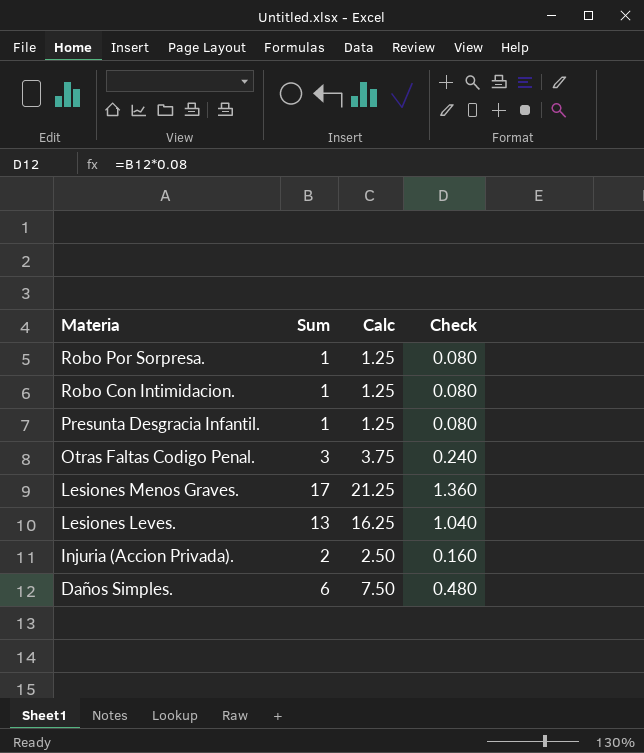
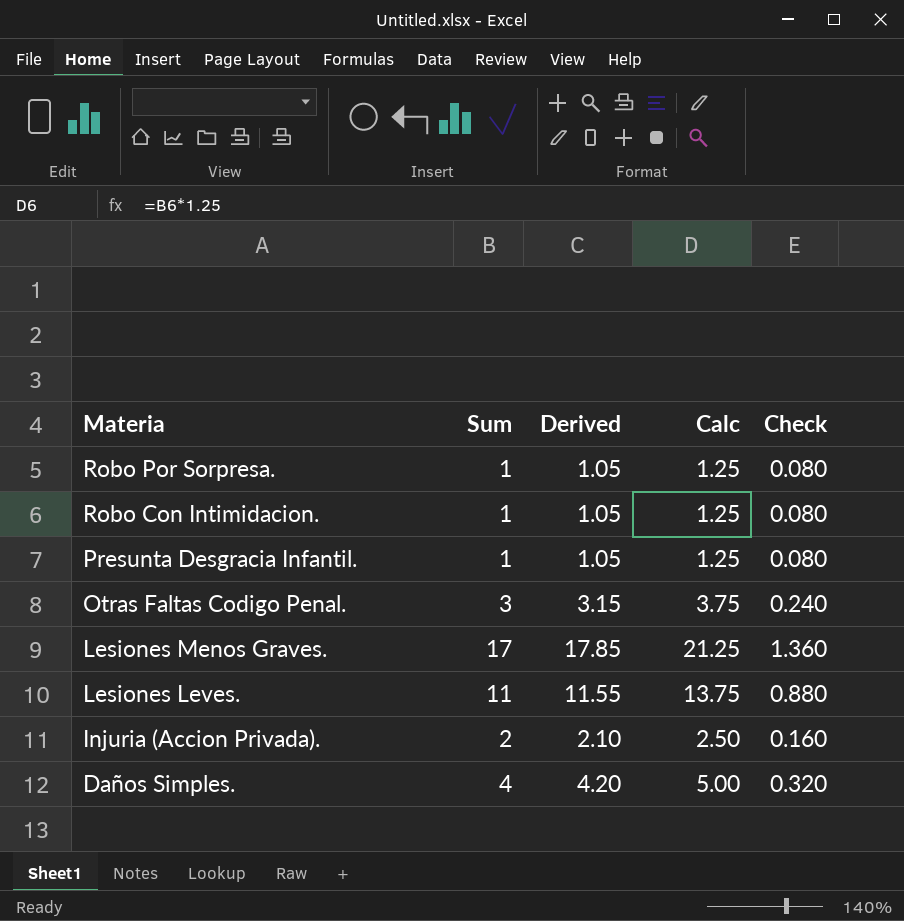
column Derived | formula: none -> [Sum] * 1.05
Lesiones Leves. | Sum: 13 -> 11
Lesiones Leves. | Calc: 16.25 -> 13.75
Lesiones Leves. | Check: 1.040 -> 0.880
Daños Simples. | Sum: 6 -> 4
Daños Simples. | Calc: 7.50 -> 5.00
Daños Simples. | Check: 0.480 -> 0.320

